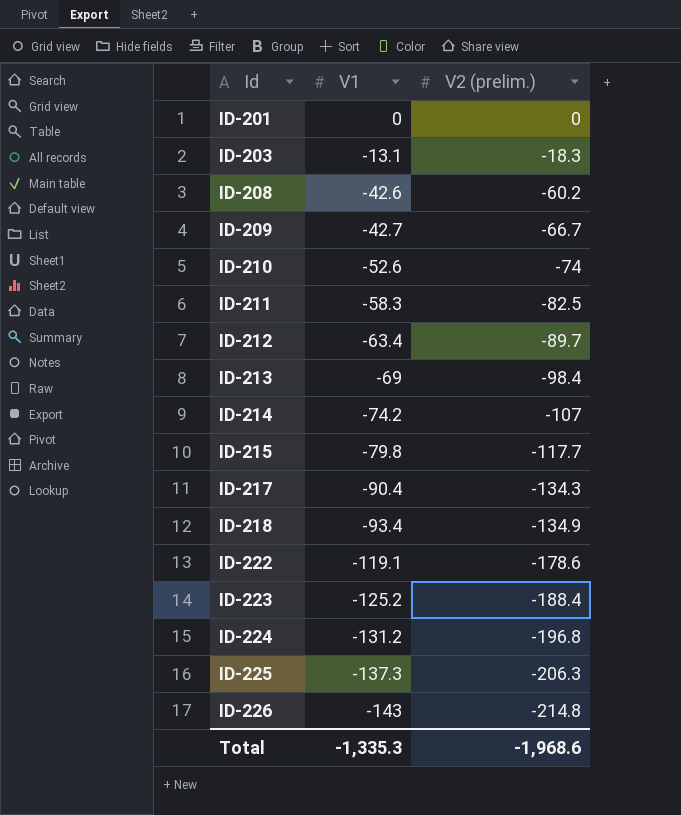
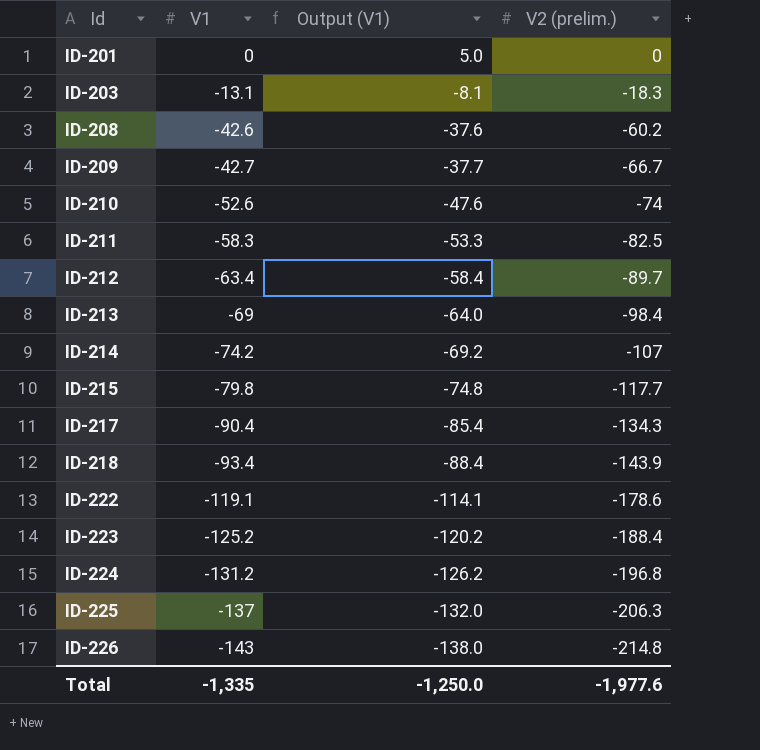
column Output (V1) | formula: none -> [V1] + 5
ID-218 | V2 (prelim.): -134.9 -> -143.9
ID-225 | V1: -137.3 -> -137
Total | V1: -1,335.3 -> -1,335
Total | V2 (prelim.): -1,968.6 -> -1,977.6

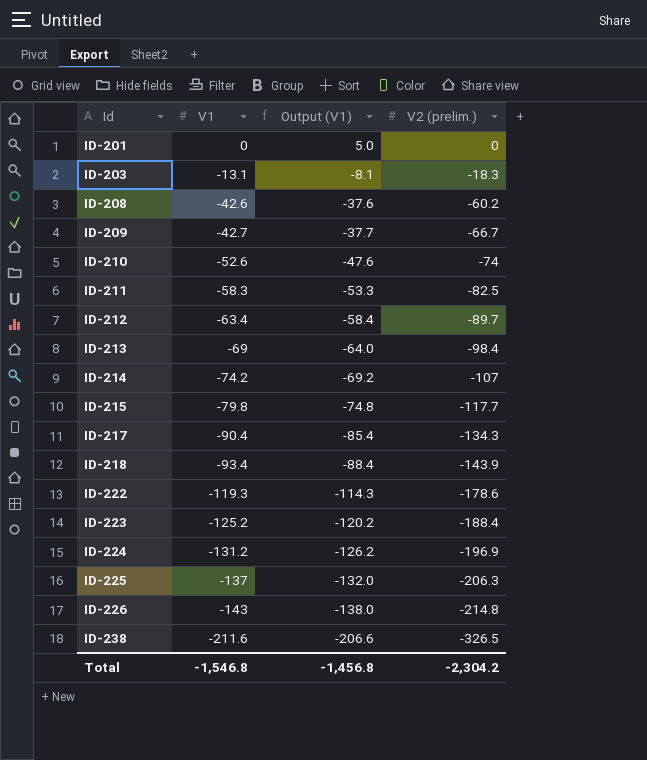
ID-222 | V1: -119.1 -> -119.3
ID-222 | Output (V1): -114.1 -> -114.3
ID-224 | V2 (prelim.): -196.8 -> -196.9
row ID-238: none -> -211.6 | -206.6 | -326.5
Total | V1: -1,335 -> -1,546.8
Total | Output (V1): -1,250.0 -> -1,456.8
Total | V2 (prelim.): -1,977.6 -> -2,304.2

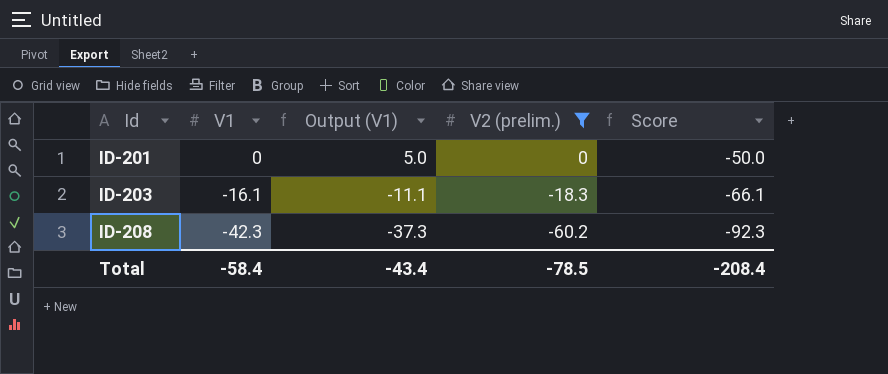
filter: none -> V2 (prelim.) >= -60.2
column Score | formula: none -> [V1] - 50
ID-203 | V1: -13.1 -> -16.1
ID-203 | Output (V1): -8.1 -> -11.1
ID-208 | V1: -42.6 -> -42.3
ID-208 | Output (V1): -37.6 -> -37.3
Total | V1: -1,546.8 -> -58.4
Total | Output (V1): -1,456.8 -> -43.4
Total | V2 (prelim.): -2,304.2 -> -78.5

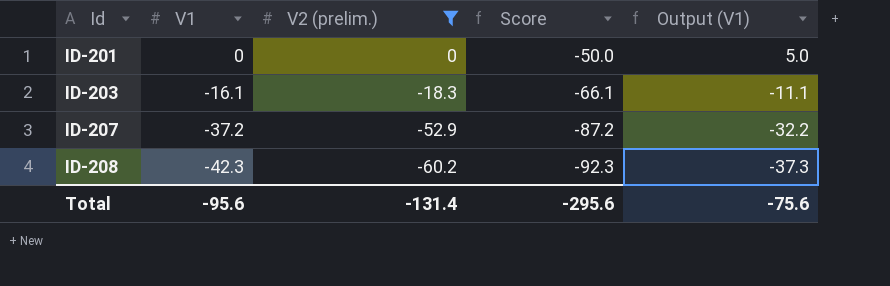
column Output (V1) | position: 3 -> 5
row ID-207: none -> -37.2 | -52.9 | -87.2 | -32.2
Total | V1: -58.4 -> -95.6
Total | V2 (prelim.): -78.5 -> -131.4
Total | Score: -208.4 -> -295.6
Total | Output (V1): -43.4 -> -75.6

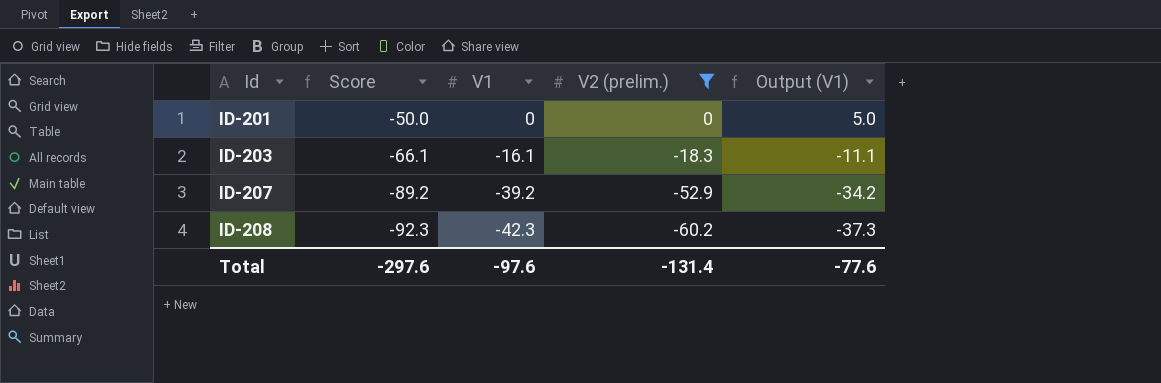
column Score | position: 4 -> 2
ID-207 | Score: -87.2 -> -89.2
ID-207 | V1: -37.2 -> -39.2
ID-207 | Output (V1): -32.2 -> -34.2
Total | Score: -295.6 -> -297.6
Total | V1: -95.6 -> -97.6
Total | Output (V1): -75.6 -> -77.6

